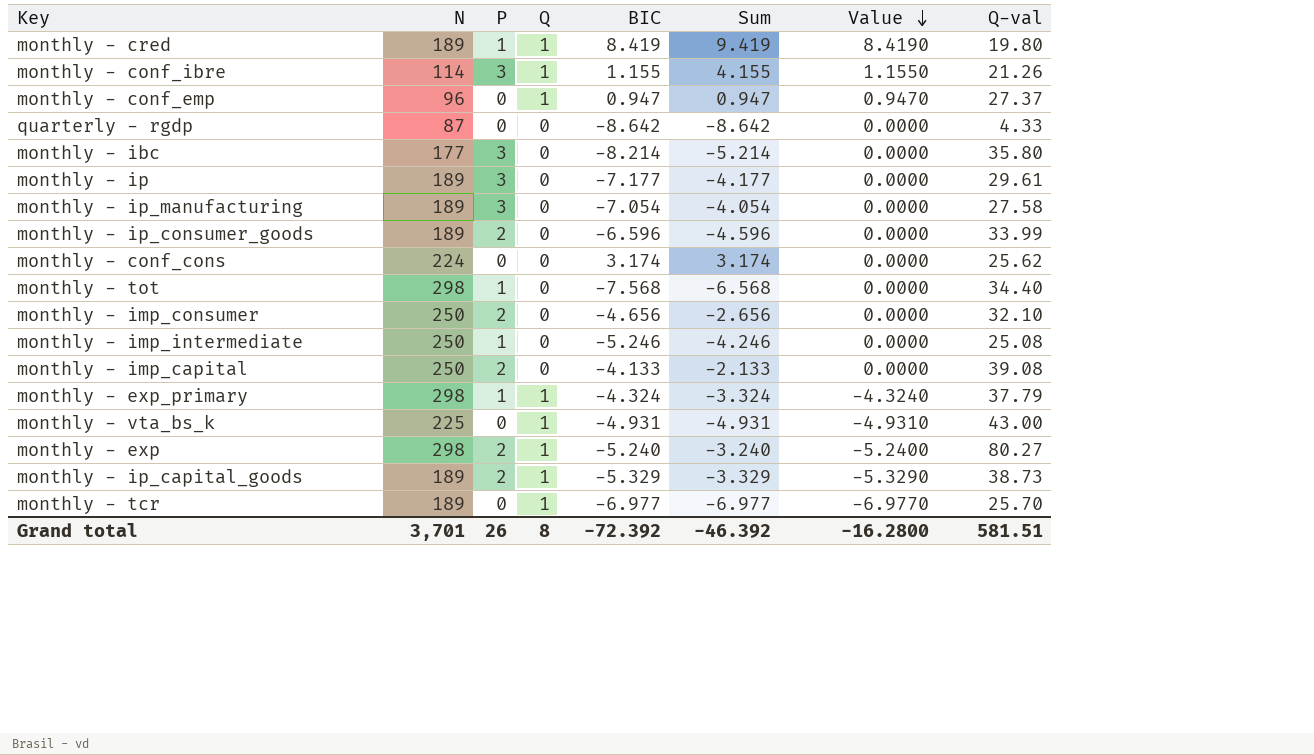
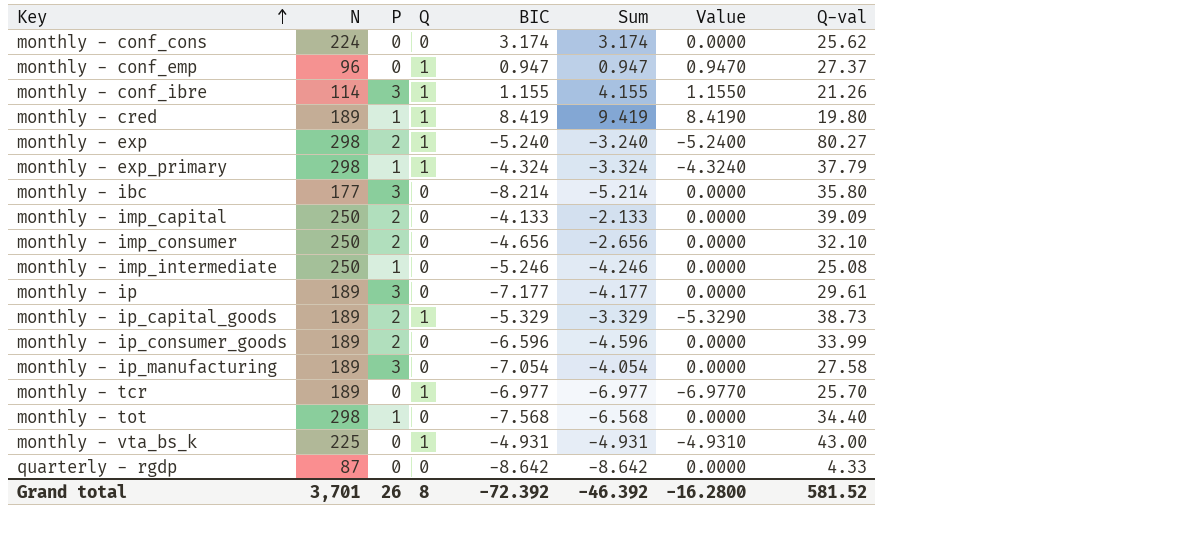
row order: Value descending -> Key ascending
monthly - imp_capital | Q-val: 39.08 -> 39.09
Grand total | Q-val: 581.51 -> 581.52

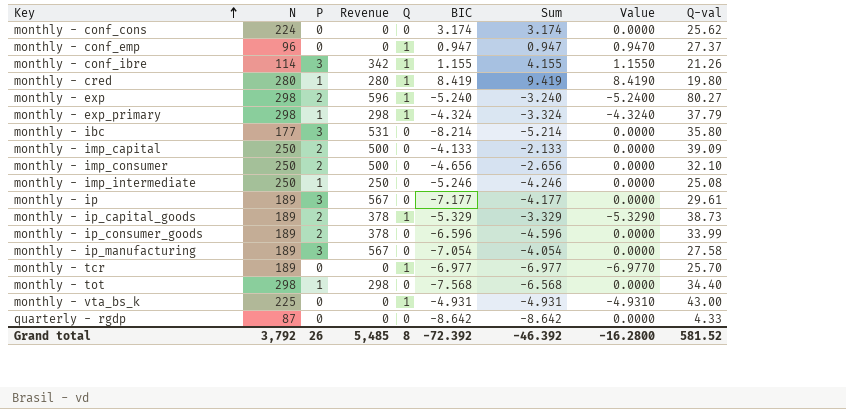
column Revenue | formula: none -> [N] * [P]
monthly - cred | N: 189 -> 280
Grand total | N: 3,701 -> 3,792

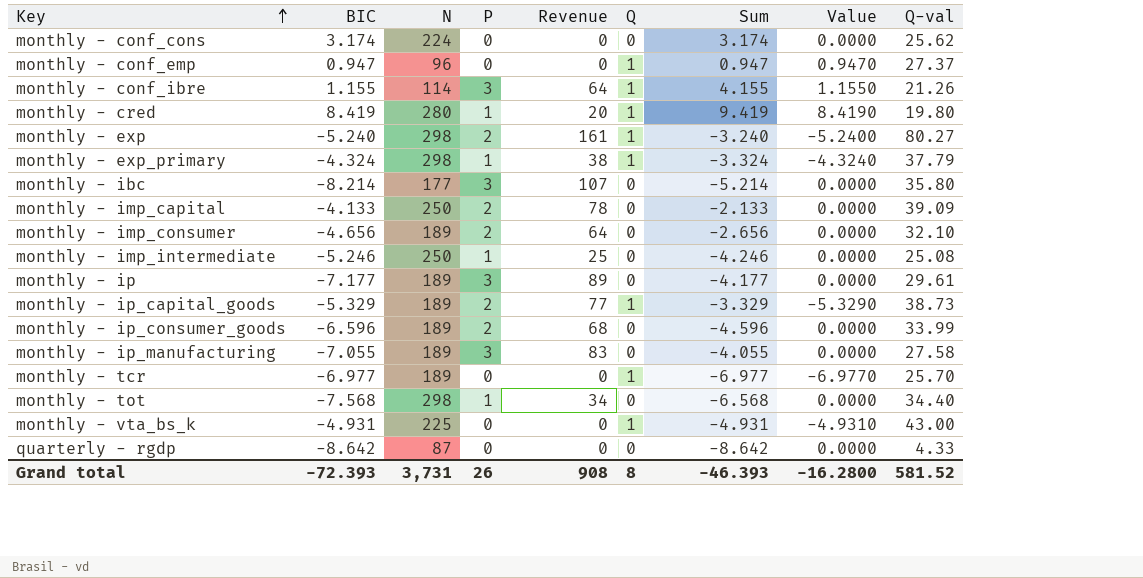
column BIC | position: 6 -> 2
column Revenue | formula: [N] * [P] -> [P] * [Q-val]
monthly - imp_consumer | N: 250 -> 189
monthly - ip_manufacturing | BIC: -7.054 -> -7.055
monthly - ip_manufacturing | Sum: -4.054 -> -4.055
Grand total | BIC: -72.392 -> -72.393
Grand total | N: 3,792 -> 3,731
Grand total | Revenue: 5,485 -> 908
Grand total | Sum: -46.392 -> -46.393

